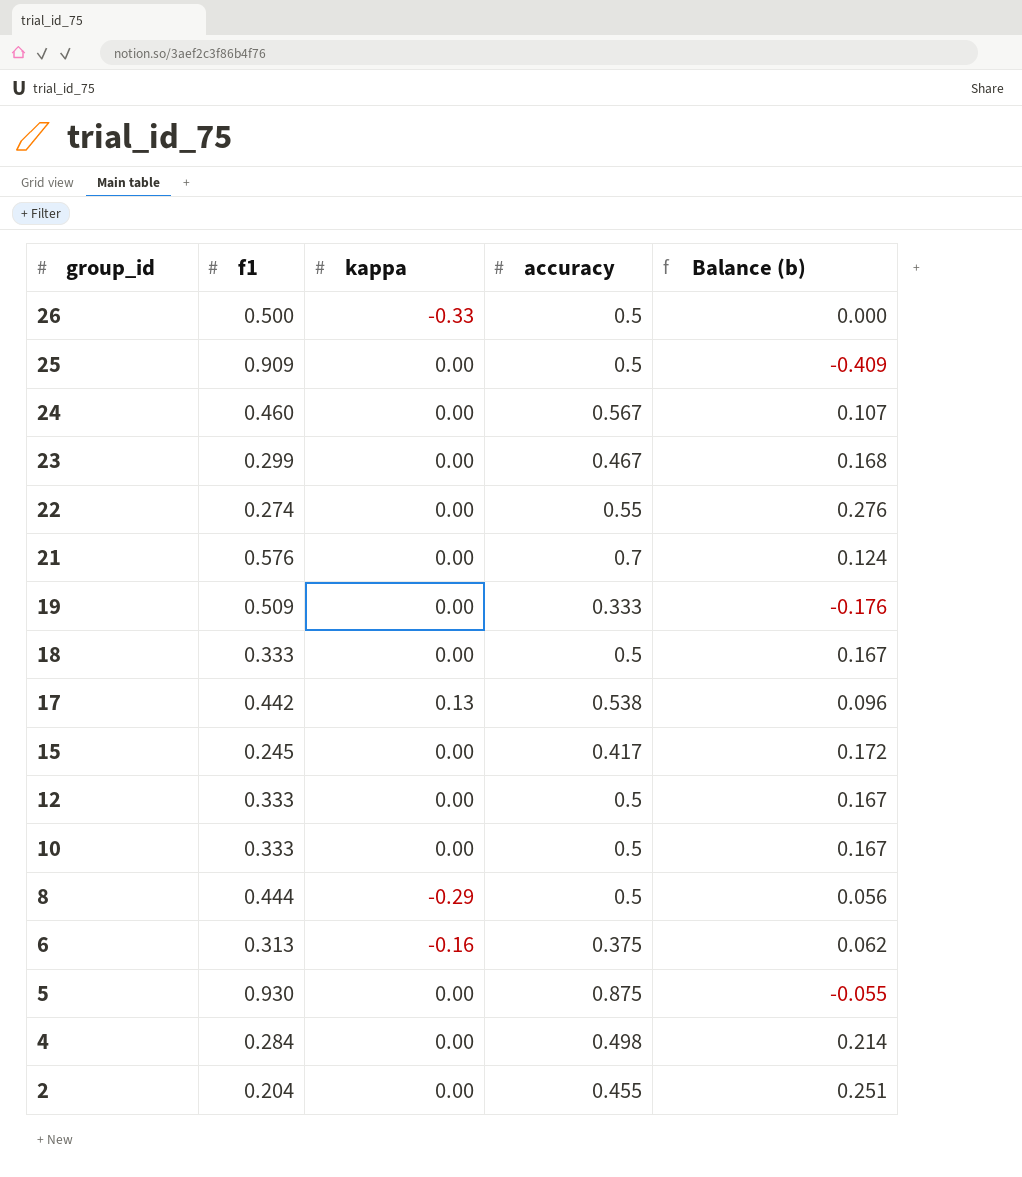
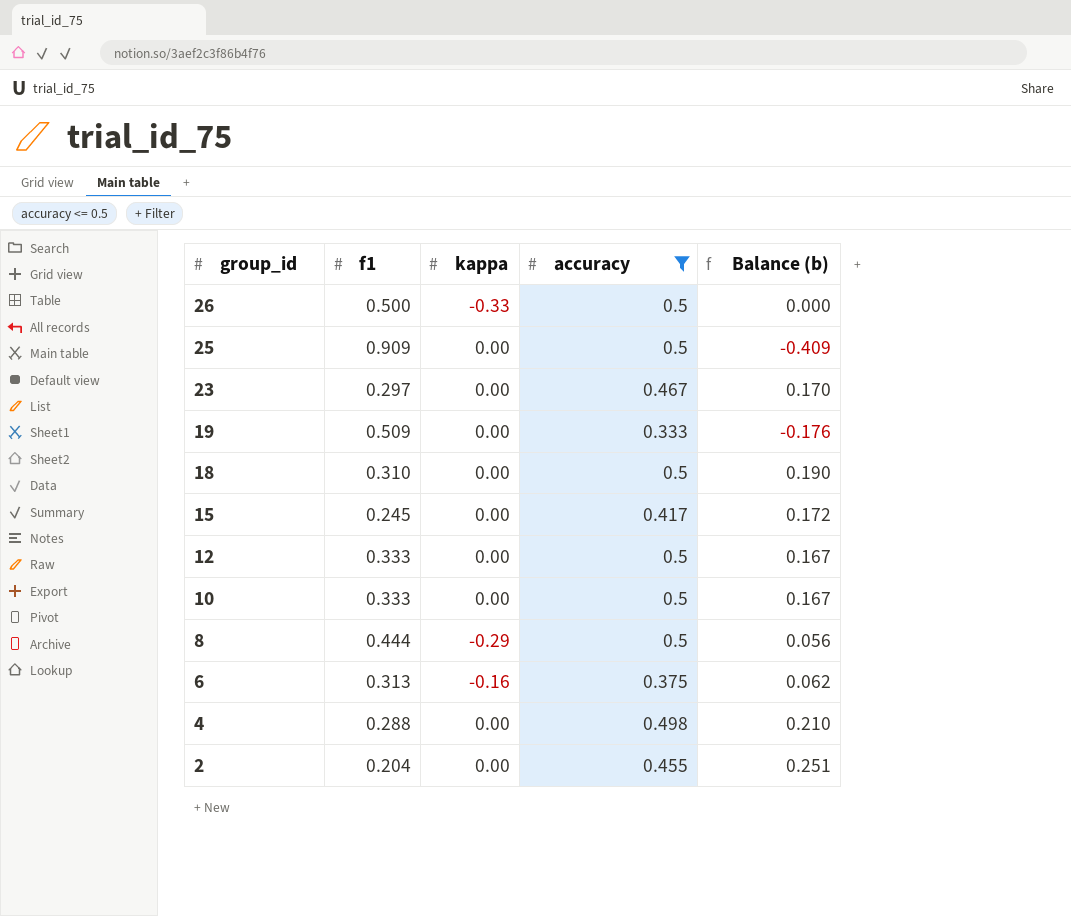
filter: none -> accuracy <= 0.5
23 | f1: 0.299 -> 0.297
23 | Balance (b): 0.168 -> 0.170
18 | f1: 0.333 -> 0.310
18 | Balance (b): 0.167 -> 0.190
4 | f1: 0.284 -> 0.288
4 | Balance (b): 0.214 -> 0.210

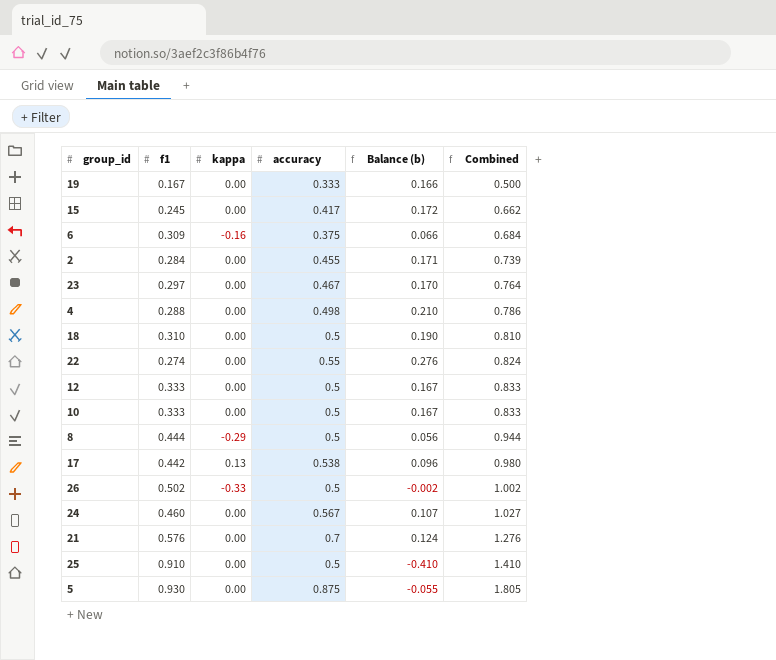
filter: accuracy <= 0.5 -> none
row order: group_id descending -> Combined ascending
column Combined | formula: none -> [f1] + [accuracy]
19 | f1: 0.509 -> 0.167
19 | Balance (b): -0.176 -> 0.166
6 | f1: 0.313 -> 0.309
6 | Balance (b): 0.062 -> 0.066
2 | f1: 0.204 -> 0.284
2 | Balance (b): 0.251 -> 0.171
26 | f1: 0.500 -> 0.502
26 | Balance (b): 0.000 -> -0.002
25 | f1: 0.909 -> 0.910
25 | Balance (b): -0.409 -> -0.410

